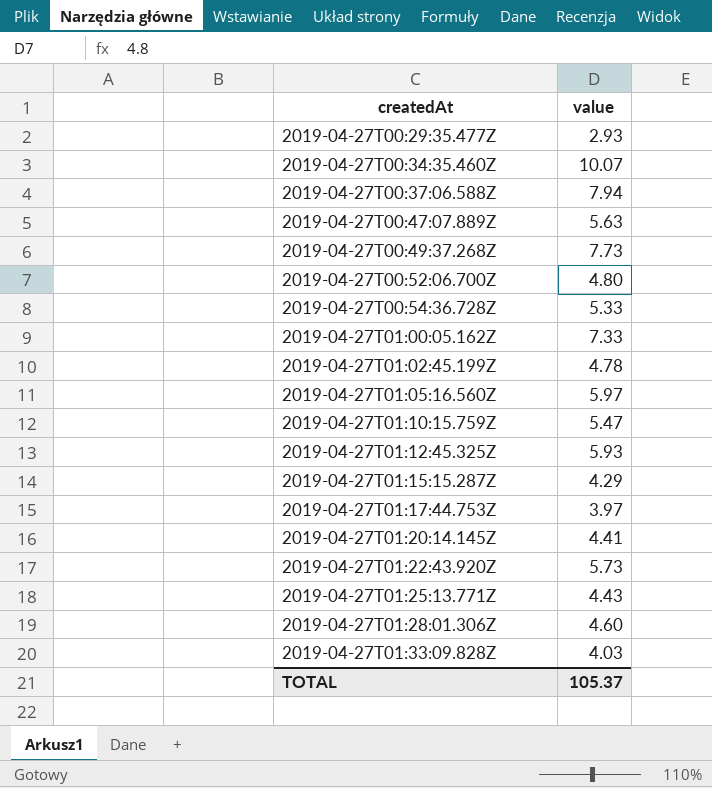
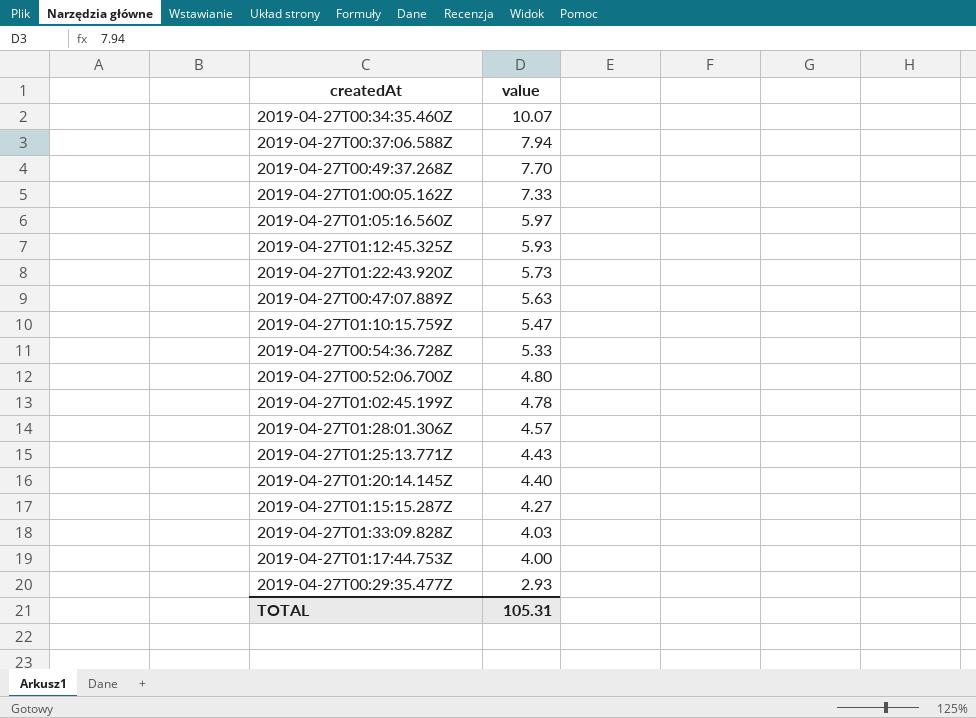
row order: createdAt ascending -> value descending
2019-04-27T00:49:37.268Z | value: 7.73 -> 7.70
2019-04-27T01:28:01.306Z | value: 4.60 -> 4.57
2019-04-27T01:20:14.145Z | value: 4.41 -> 4.40
2019-04-27T01:15:15.287Z | value: 4.29 -> 4.27
2019-04-27T01:17:44.753Z | value: 3.97 -> 4.00
TOTAL | value: 105.37 -> 105.31

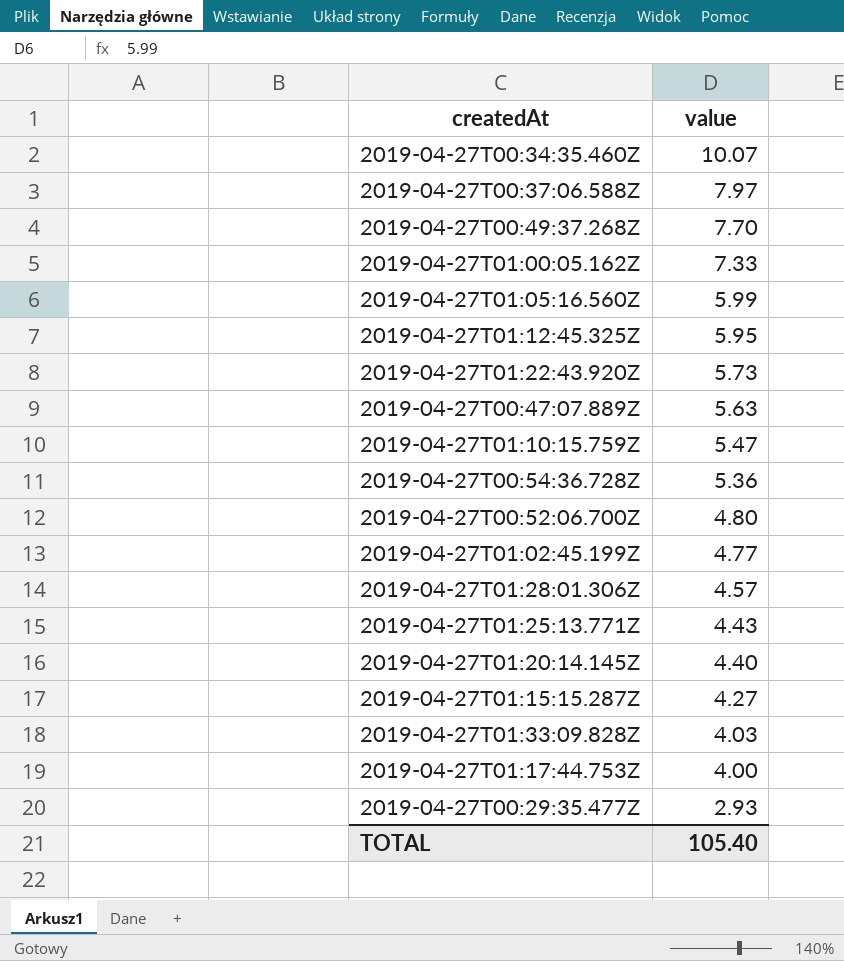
2019-04-27T00:37:06.588Z | value: 7.94 -> 7.97
2019-04-27T01:05:16.560Z | value: 5.97 -> 5.99
2019-04-27T01:12:45.325Z | value: 5.93 -> 5.95
2019-04-27T00:54:36.728Z | value: 5.33 -> 5.36
2019-04-27T01:02:45.199Z | value: 4.78 -> 4.77
TOTAL | value: 105.31 -> 105.40

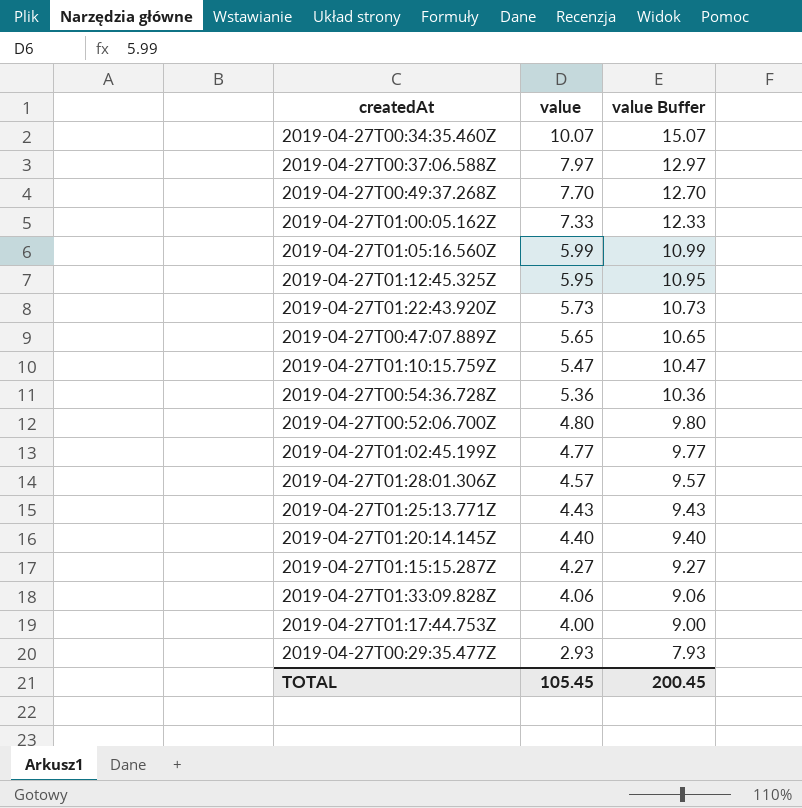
column value Buffer | formula: none -> [value] + 5
2019-04-27T00:47:07.889Z | value: 5.63 -> 5.65
2019-04-27T01:33:09.828Z | value: 4.03 -> 4.06
TOTAL | value: 105.40 -> 105.45

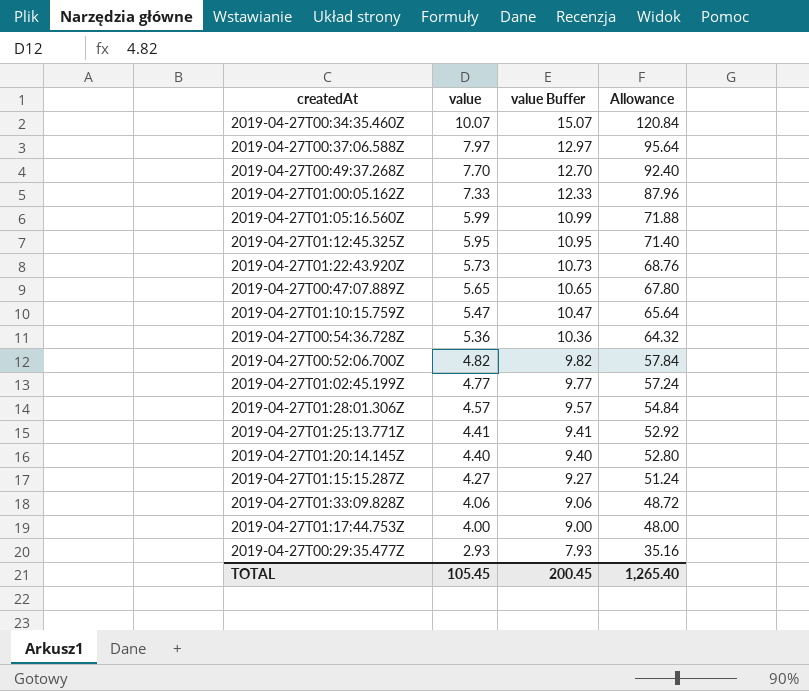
column Allowance | formula: none -> [value] * 12
2019-04-27T00:52:06.700Z | value: 4.80 -> 4.82
2019-04-27T00:52:06.700Z | value Buffer: 9.80 -> 9.82
2019-04-27T01:25:13.771Z | value: 4.43 -> 4.41
2019-04-27T01:25:13.771Z | value Buffer: 9.43 -> 9.41

